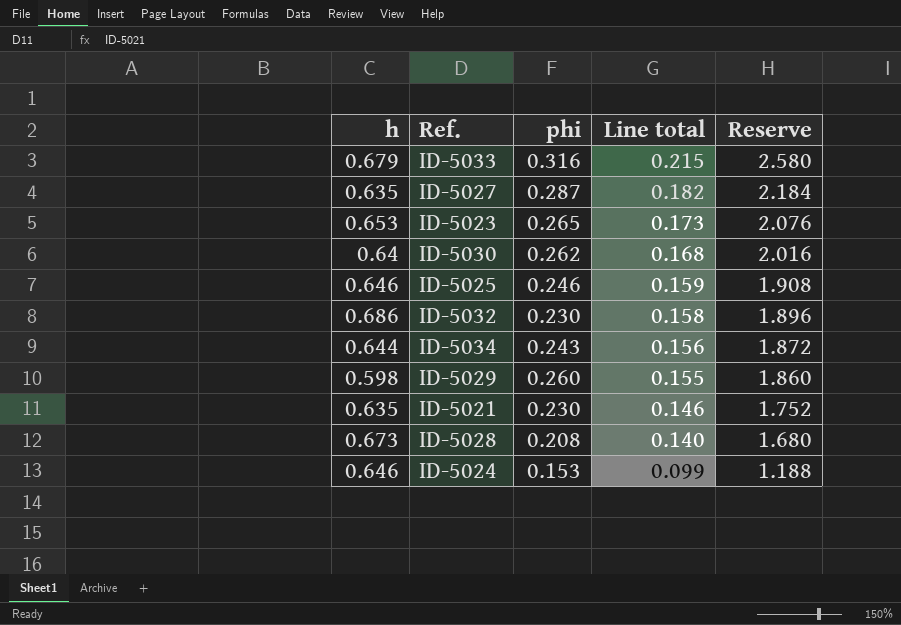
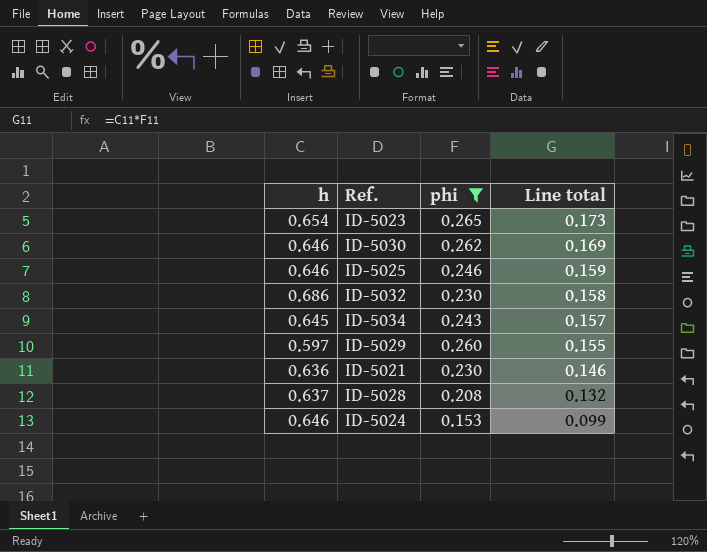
filter: none -> phi <= 0.265
column Reserve | formula: [Line total] * 12 -> none
ID-5023 | h: 0.653 -> 0.654
ID-5030 | h: 0.64 -> 0.646
ID-5030 | Line total: 0.168 -> 0.169
ID-5034 | h: 0.644 -> 0.645
ID-5034 | Line total: 0.156 -> 0.157
ID-5029 | h: 0.598 -> 0.597
ID-5021 | h: 0.635 -> 0.636
ID-5028 | h: 0.673 -> 0.637
ID-5028 | Line total: 0.140 -> 0.132

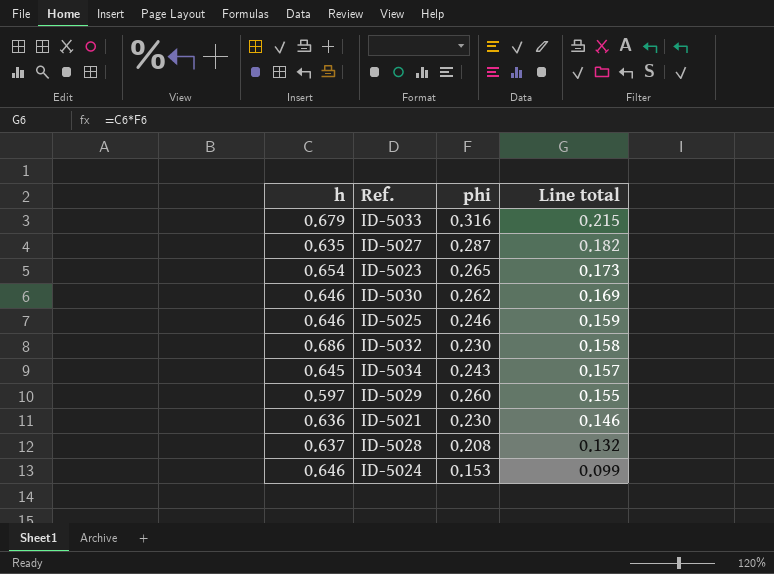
filter: phi <= 0.265 -> none

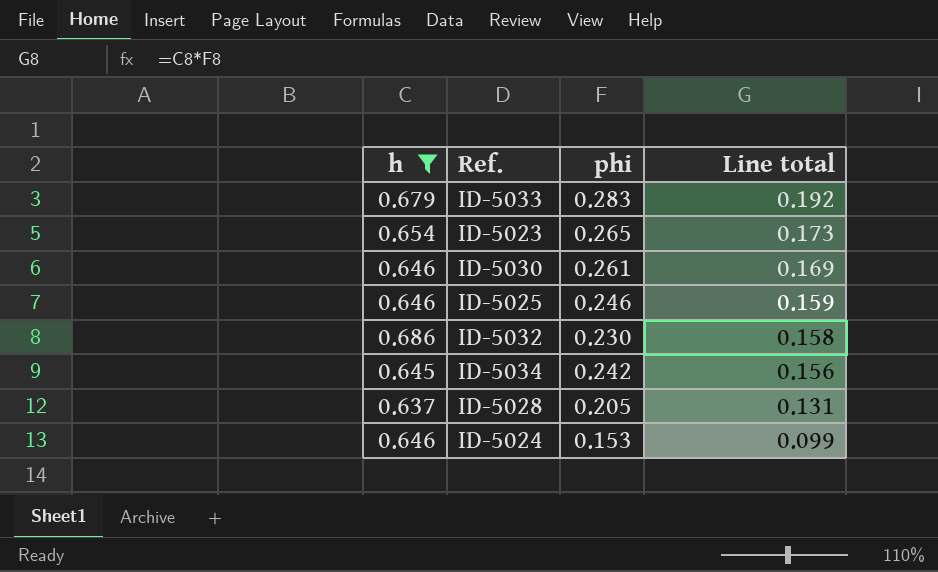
filter: none -> h >= 0.637
ID-5033 | phi: 0.316 -> 0.283
ID-5033 | Line total: 0.215 -> 0.192
ID-5030 | phi: 0.262 -> 0.261
ID-5034 | phi: 0.243 -> 0.242
ID-5034 | Line total: 0.157 -> 0.156
ID-5028 | phi: 0.208 -> 0.205
ID-5028 | Line total: 0.132 -> 0.131

